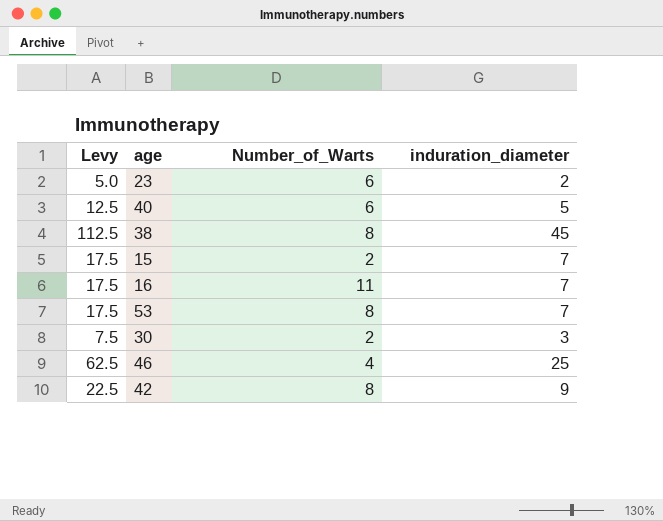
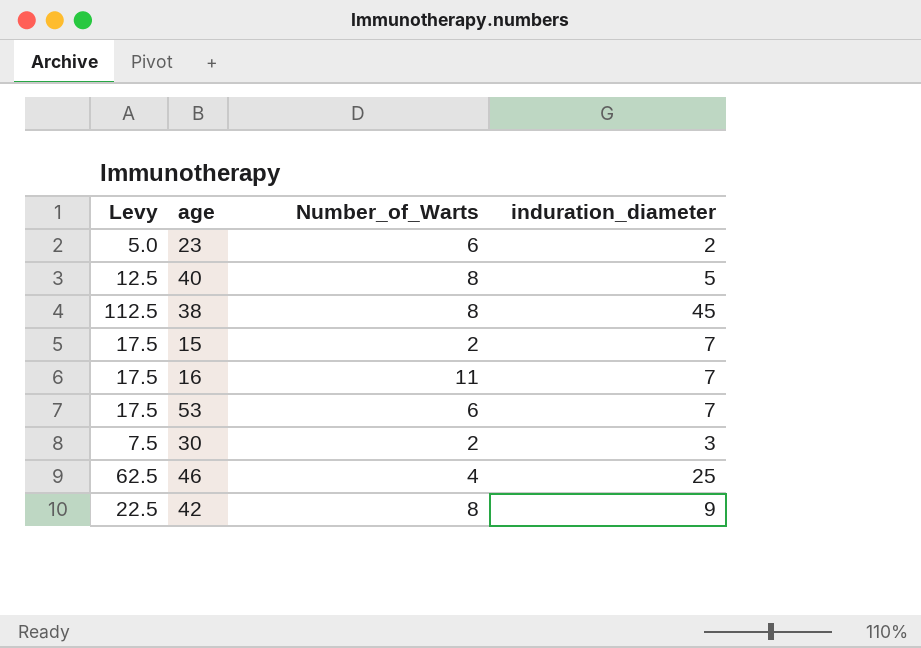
40 | Number_of_Warts: 6 -> 8
53 | Number_of_Warts: 8 -> 6

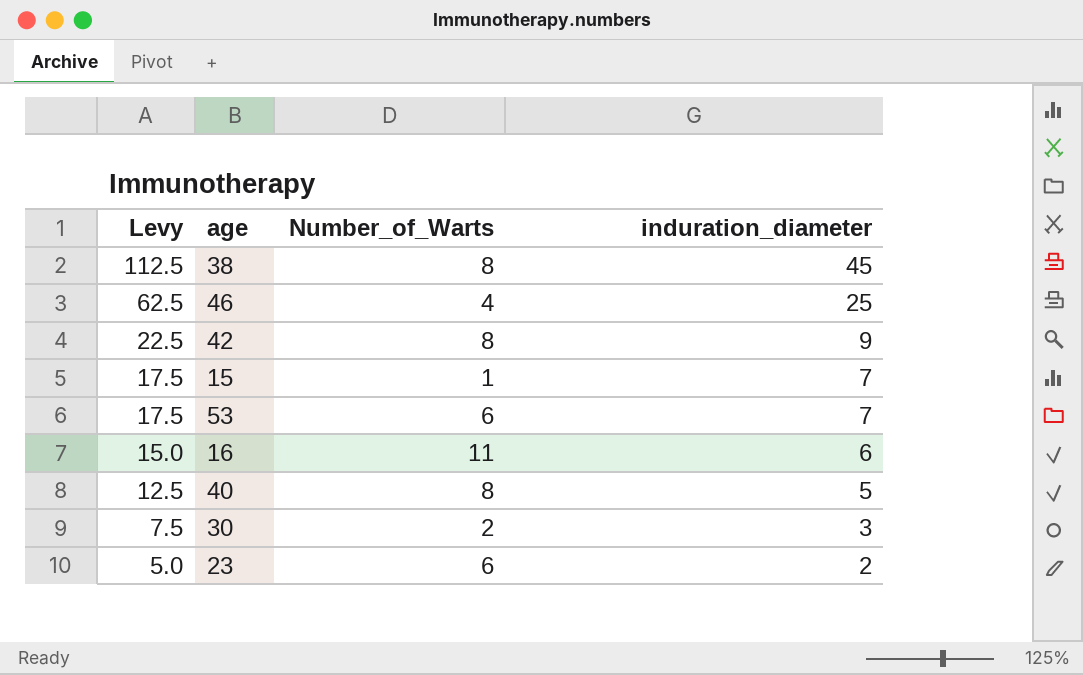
row order: none -> Levy descending
15 | Number_of_Warts: 2 -> 1
16 | Levy: 17.5 -> 15.0
16 | induration_diameter: 7 -> 6

